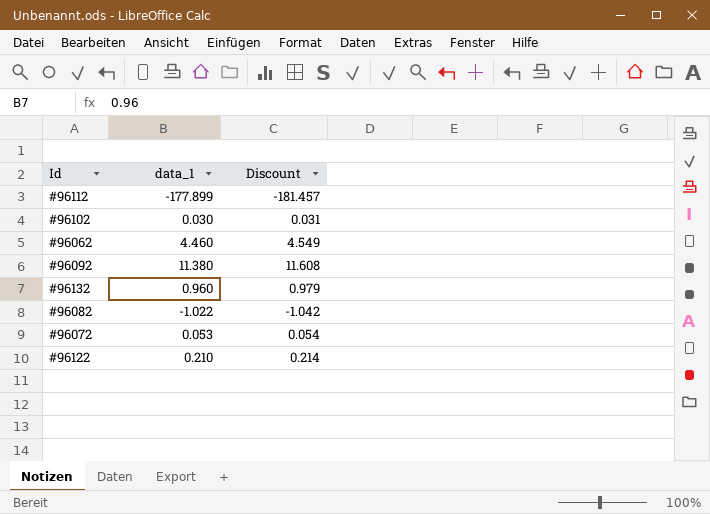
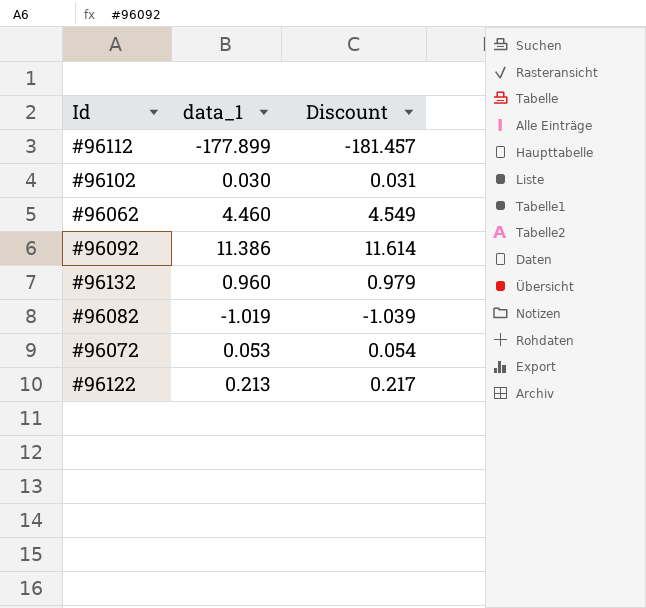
#96092 | data_1: 11.380 -> 11.386
#96092 | Discount: 11.608 -> 11.614
#96082 | data_1: -1.022 -> -1.019
#96082 | Discount: -1.042 -> -1.039
#96122 | data_1: 0.210 -> 0.213
#96122 | Discount: 0.214 -> 0.217

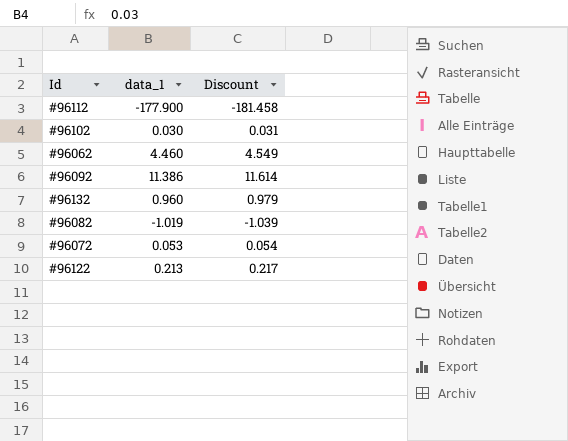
#96112 | data_1: -177.899 -> -177.900
#96112 | Discount: -181.457 -> -181.458

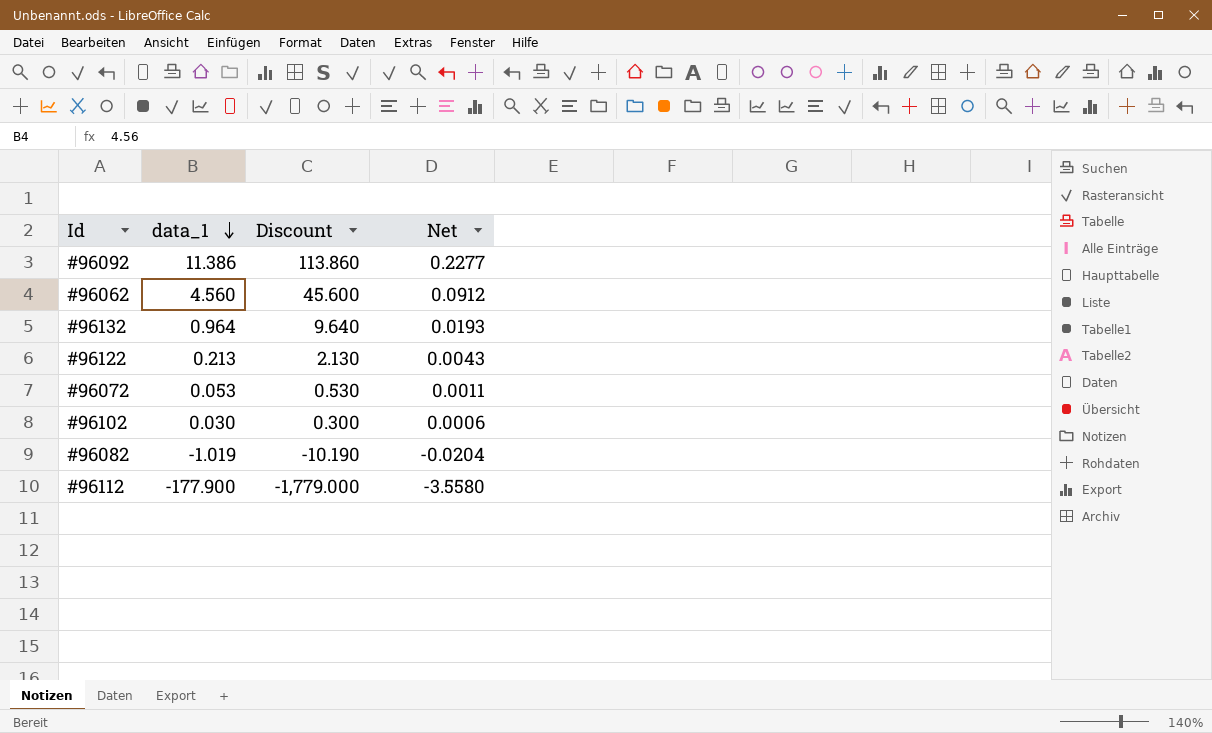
row order: none -> data_1 descending
column Discount | formula: [data_1] * 1.02 -> [data_1] * 10
column Net | formula: none -> [data_1] * 0.02
#96062 | data_1: 4.460 -> 4.560
#96132 | data_1: 0.960 -> 0.964

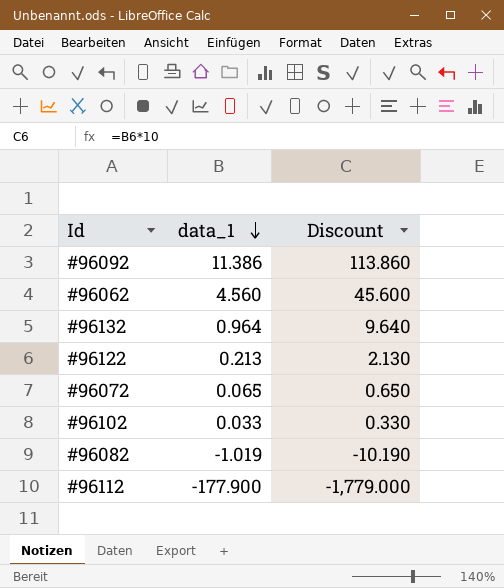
column Net | formula: [data_1] * 0.02 -> none
#96072 | data_1: 0.053 -> 0.065
#96072 | Discount: 0.530 -> 0.650
#96102 | data_1: 0.030 -> 0.033
#96102 | Discount: 0.300 -> 0.330

